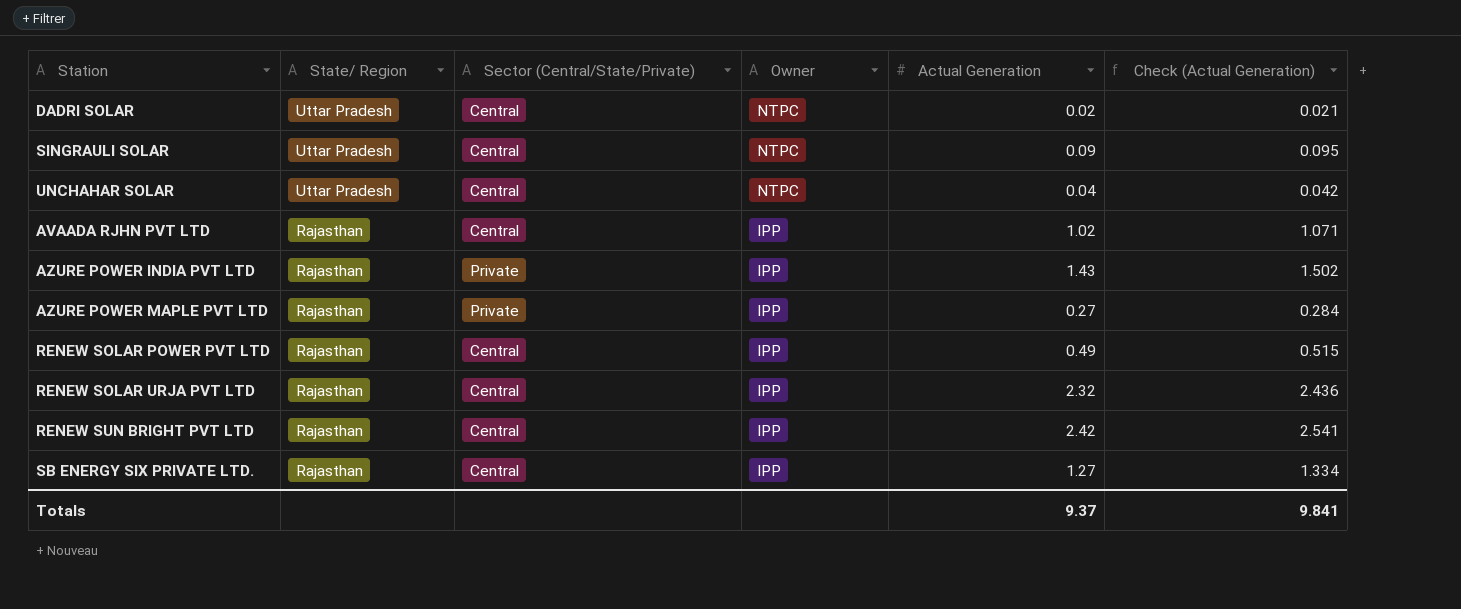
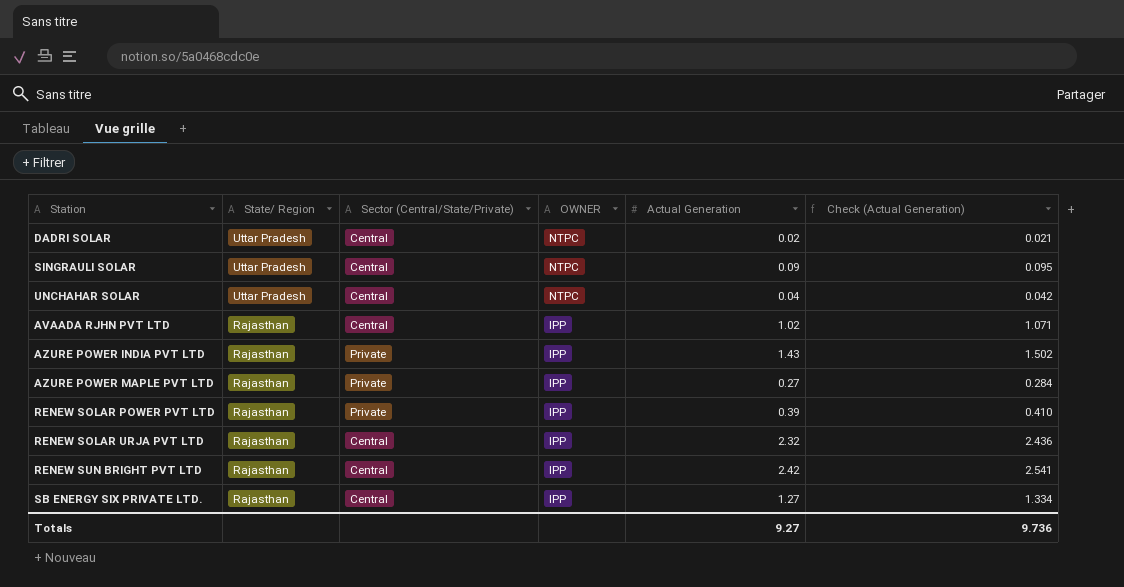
column name: Owner -> OWNER
RENEW SOLAR POWER PVT LTD | Sector (Central/State/Private): Central -> Private
RENEW SOLAR POWER PVT LTD | Actual Generation: 0.49 -> 0.39
RENEW SOLAR POWER PVT LTD | Check (Actual Generation): 0.515 -> 0.410
Totals | Actual Generation: 9.37 -> 9.27
Totals | Check (Actual Generation): 9.841 -> 9.736

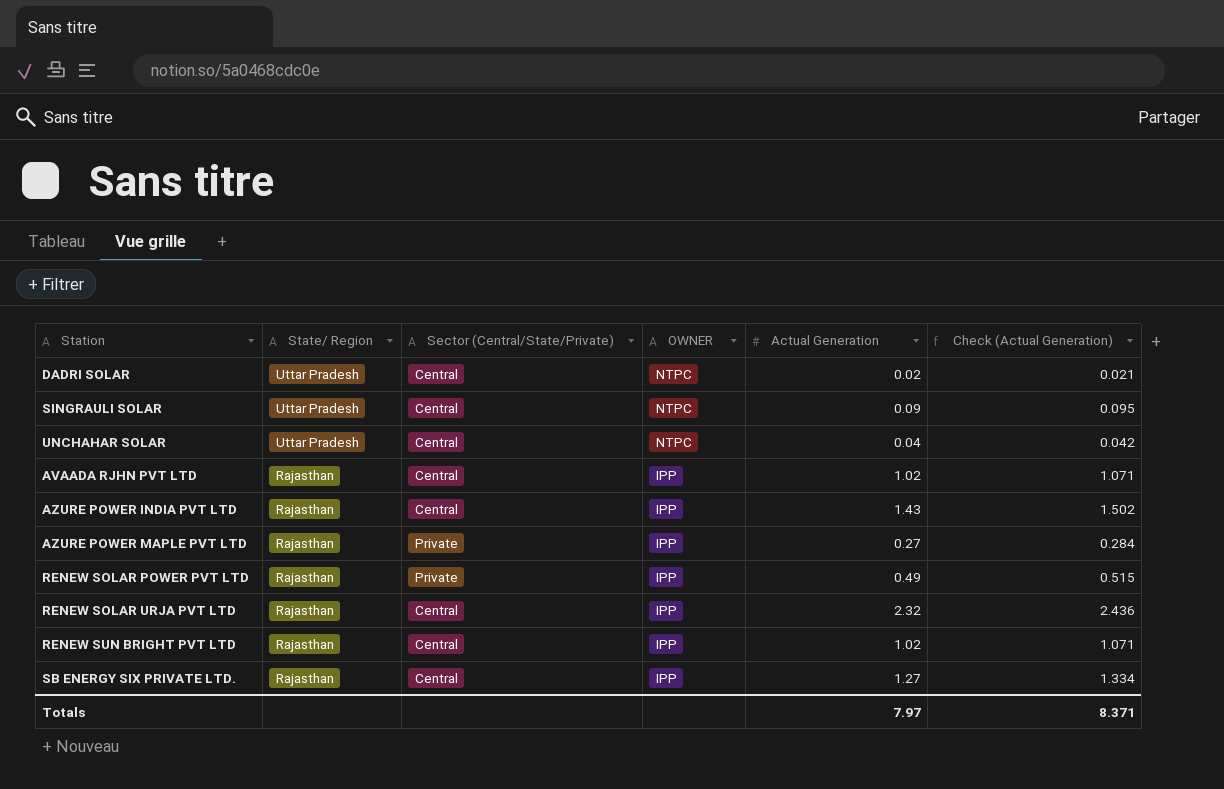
AZURE POWER INDIA PVT LTD | Sector (Central/State/Private): Private -> Central
RENEW SOLAR POWER PVT LTD | Actual Generation: 0.39 -> 0.49
RENEW SOLAR POWER PVT LTD | Check (Actual Generation): 0.410 -> 0.515
RENEW SUN BRIGHT PVT LTD | Actual Generation: 2.42 -> 1.02
RENEW SUN BRIGHT PVT LTD | Check (Actual Generation): 2.541 -> 1.071
Totals | Actual Generation: 9.27 -> 7.97
Totals | Check (Actual Generation): 9.736 -> 8.371

